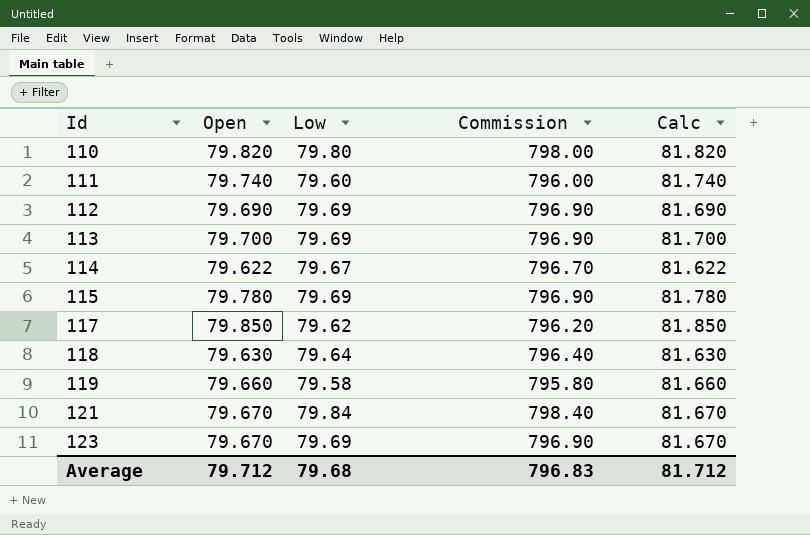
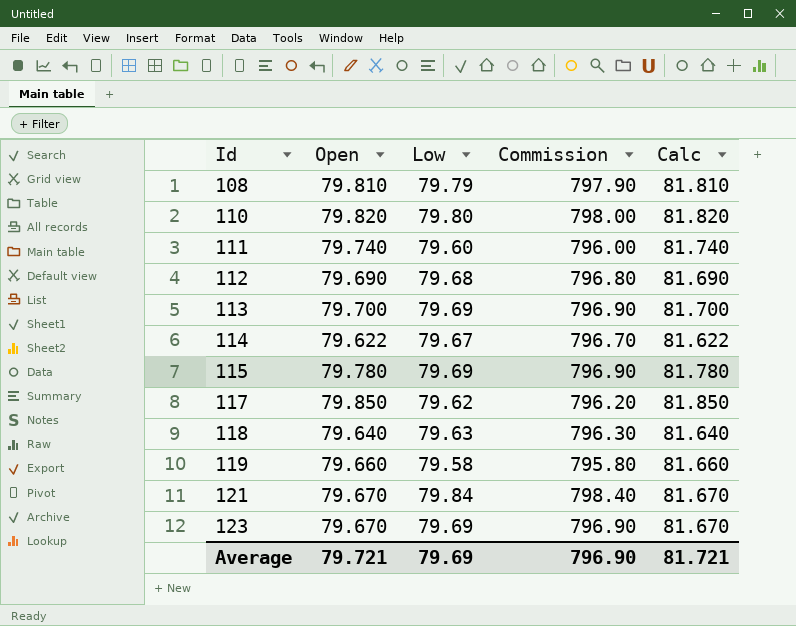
row 108: none -> 79.810 | 79.79 | 797.90 | 81.810
112 | Low: 79.69 -> 79.68
112 | Commission: 796.90 -> 796.80
118 | Open: 79.630 -> 79.640
118 | Low: 79.64 -> 79.63
118 | Commission: 796.40 -> 796.30
118 | Calc: 81.630 -> 81.640
Average | Open: 79.712 -> 79.721
Average | Low: 79.68 -> 79.69
Average | Commission: 796.83 -> 796.90
Average | Calc: 81.712 -> 81.721

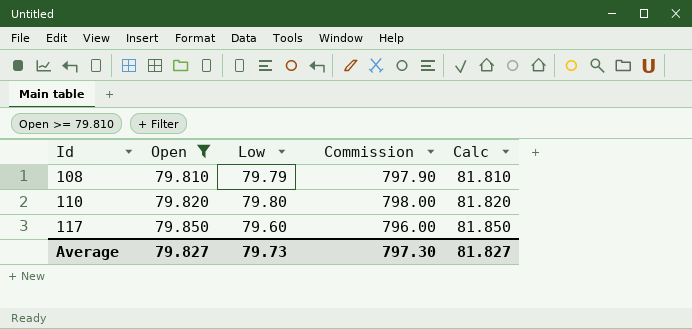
filter: none -> Open >= 79.810
117 | Low: 79.62 -> 79.60
117 | Commission: 796.20 -> 796.00
Average | Open: 79.721 -> 79.827
Average | Low: 79.69 -> 79.73
Average | Commission: 796.90 -> 797.30
Average | Calc: 81.721 -> 81.827

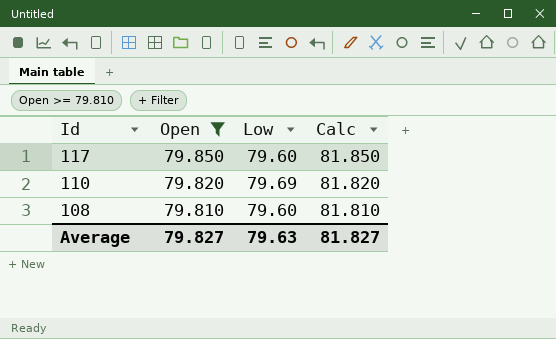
row order: Id ascending -> Id descending
column Commission | formula: [Low] * 10 -> none
110 | Low: 79.80 -> 79.69
108 | Low: 79.79 -> 79.60
Average | Low: 79.73 -> 79.63

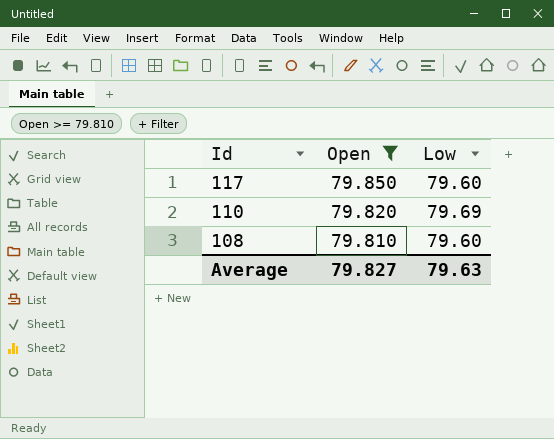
column Calc | formula: [Open] + 2 -> none

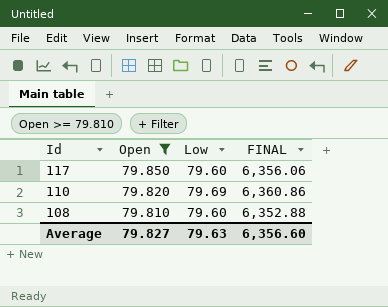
column FINAL | formula: none -> [Open] * [Low]

